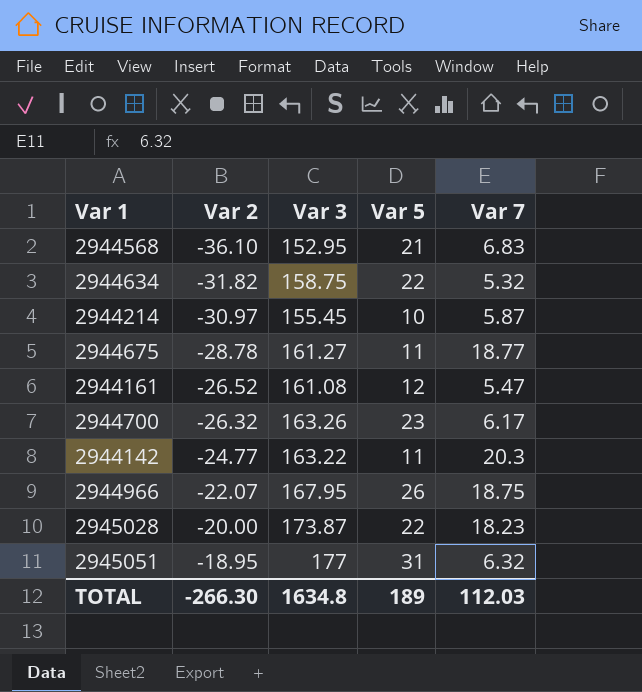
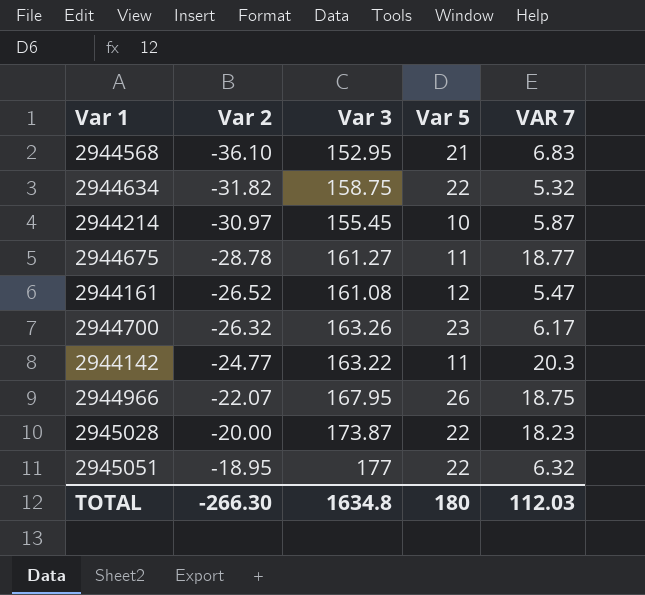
column name: Var 7 -> VAR 7
2945051 | Var 5: 31 -> 22
TOTAL | Var 5: 189 -> 180

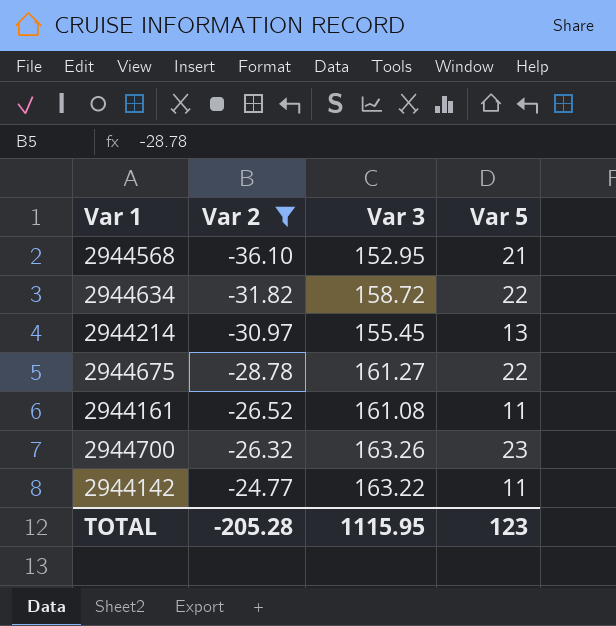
filter: none -> Var 2 <= -24.77
column VAR 7 | position: 5 -> none
2944634 | Var 3: 158.75 -> 158.72
2944214 | Var 5: 10 -> 13
2944675 | Var 5: 11 -> 22
2944161 | Var 5: 12 -> 11
TOTAL | Var 2: -266.30 -> -205.28
TOTAL | Var 3: 1634.8 -> 1115.95
TOTAL | Var 5: 180 -> 123

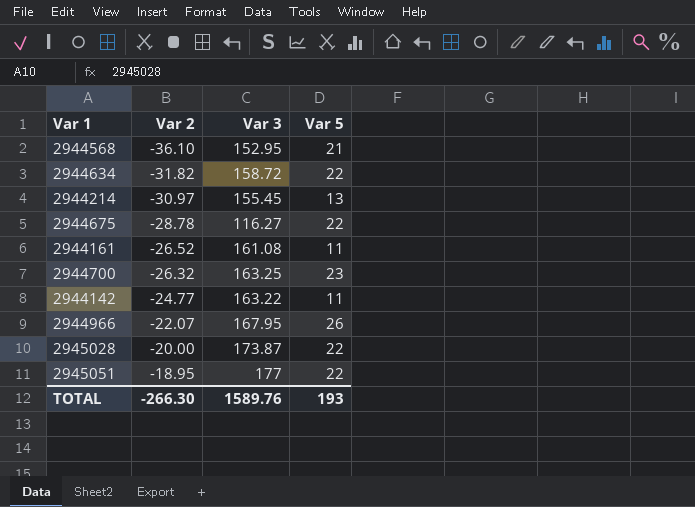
filter: Var 2 <= -24.77 -> none
2944675 | Var 3: 161.27 -> 116.27
2944700 | Var 3: 163.26 -> 163.25
TOTAL | Var 2: -205.28 -> -266.30
TOTAL | Var 3: 1115.95 -> 1589.76
TOTAL | Var 5: 123 -> 193

